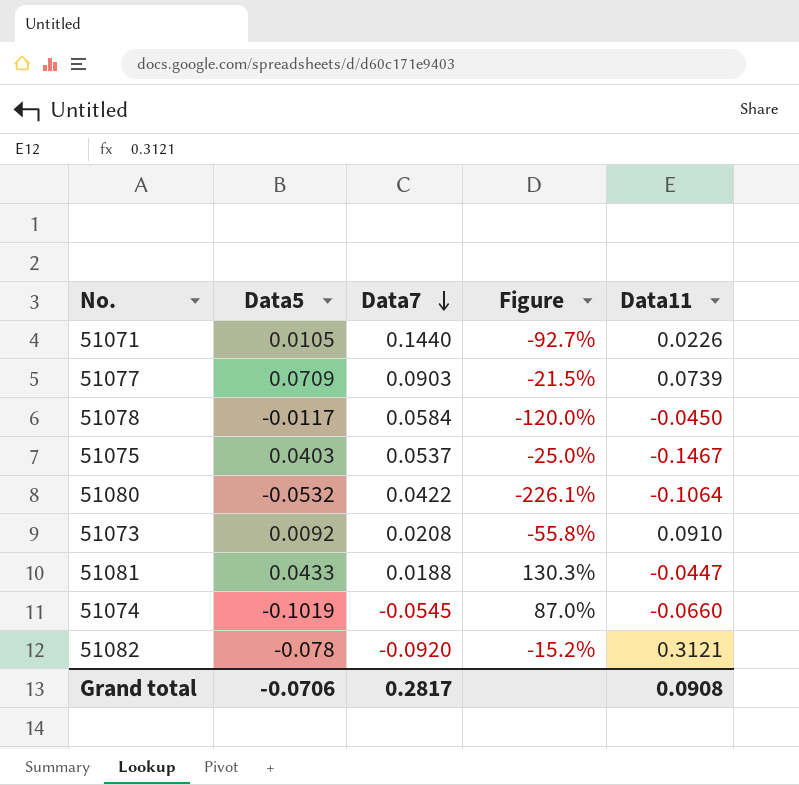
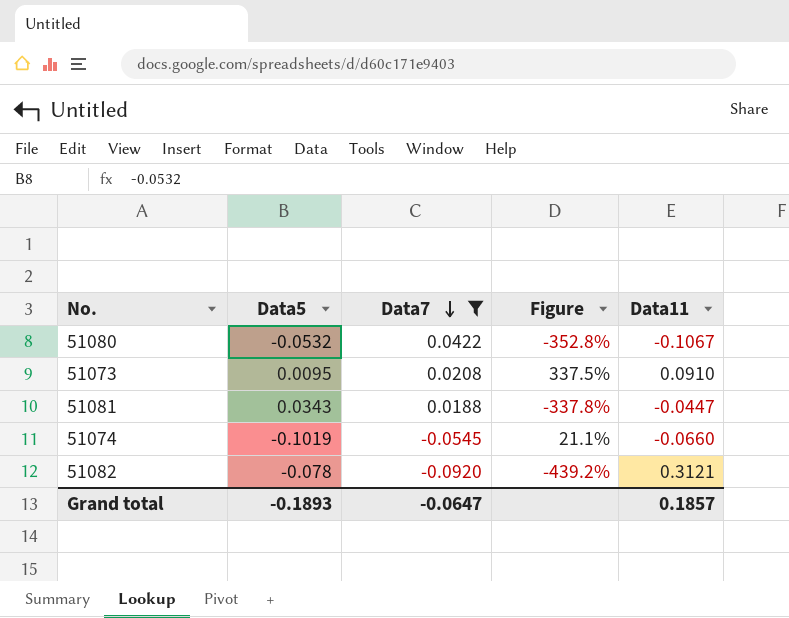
filter: none -> Data7 <= 0.0422
column Figure | formula: ([Data5] - [Data7]) / [Data7] -> ([Data11] - [Data7]) / [Data7]
51080 | Data11: -0.1064 -> -0.1067
51073 | Data5: 0.0092 -> 0.0095
51081 | Data5: 0.0433 -> 0.0343
Grand total | Data5: -0.0706 -> -0.1893
Grand total | Data7: 0.2817 -> -0.0647
Grand total | Data11: 0.0908 -> 0.1857

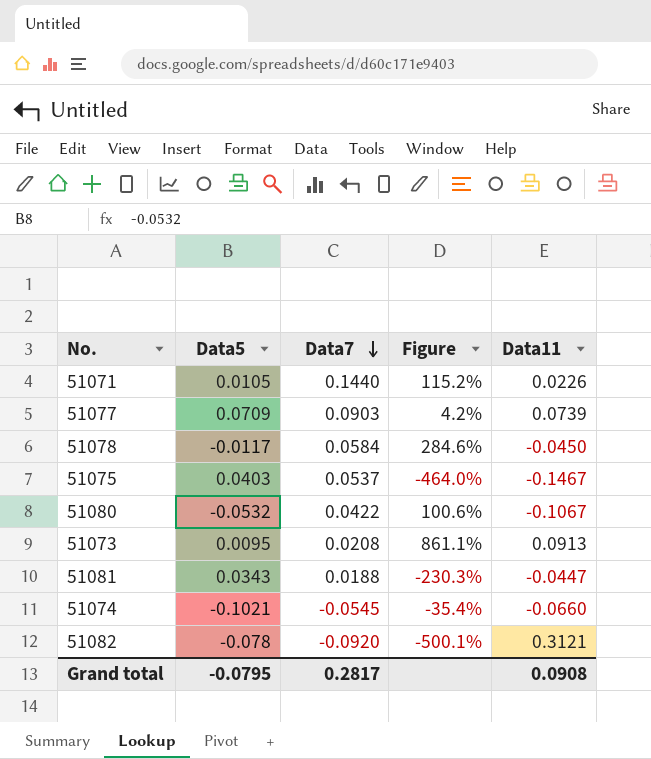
filter: Data7 <= 0.0422 -> none
column Figure | formula: ([Data11] - [Data7]) / [Data7] -> ([Data11] - [Data5]) / [Data5]
51073 | Data11: 0.0910 -> 0.0913
51074 | Data5: -0.1019 -> -0.1021
Grand total | Data5: -0.1893 -> -0.0795
Grand total | Data7: -0.0647 -> 0.2817
Grand total | Data11: 0.1857 -> 0.0908

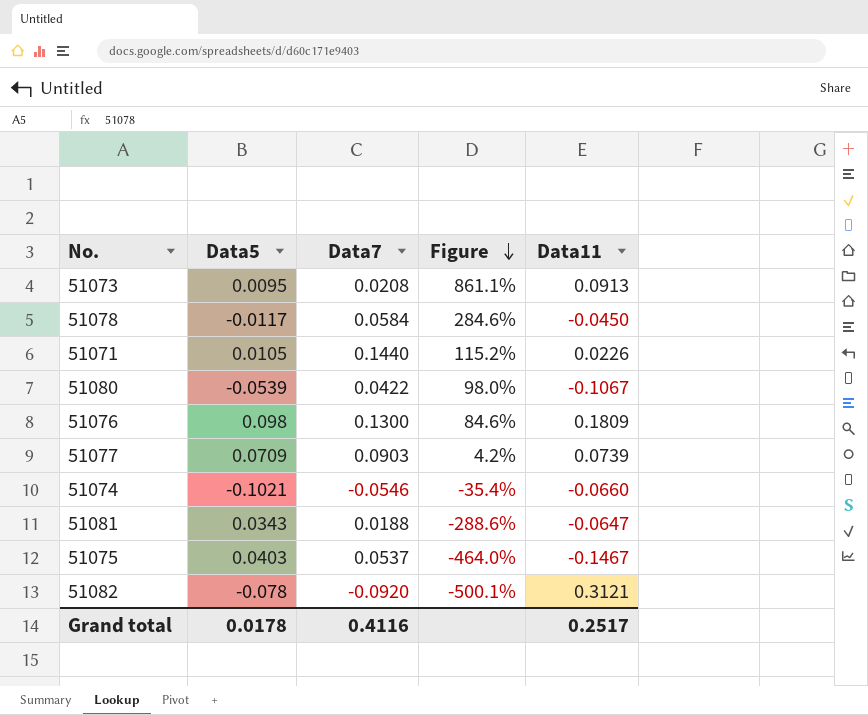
row order: Data7 descending -> Figure descending
51080 | Data5: -0.0532 -> -0.0539
51080 | Figure: 100.6% -> 98.0%
row 51076: none -> 0.098 | 0.1300 | 84.6% | 0.1809
51074 | Data7: -0.0545 -> -0.0546
51081 | Figure: -230.3% -> -288.6%
51081 | Data11: -0.0447 -> -0.0647
Grand total | Data5: -0.0795 -> 0.0178
Grand total | Data7: 0.2817 -> 0.4116
Grand total | Data11: 0.0908 -> 0.2517

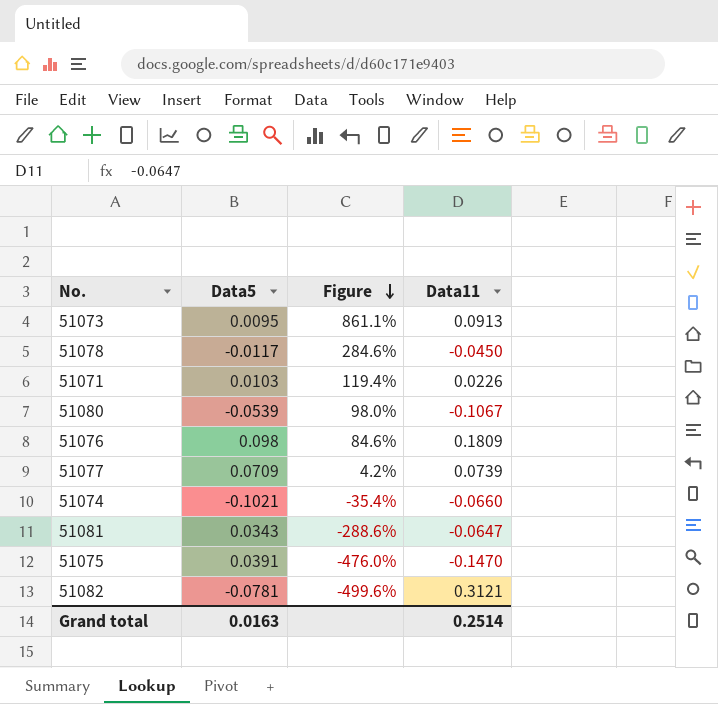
column Data7 | position: 3 -> none
51071 | Data5: 0.0105 -> 0.0103
51071 | Figure: 115.2% -> 119.4%
51075 | Data5: 0.0403 -> 0.0391
51075 | Figure: -464.0% -> -476.0%
51075 | Data11: -0.1467 -> -0.1470
51082 | Data5: -0.078 -> -0.0781
51082 | Figure: -500.1% -> -499.6%
Grand total | Data5: 0.0178 -> 0.0163
Grand total | Data11: 0.2517 -> 0.2514

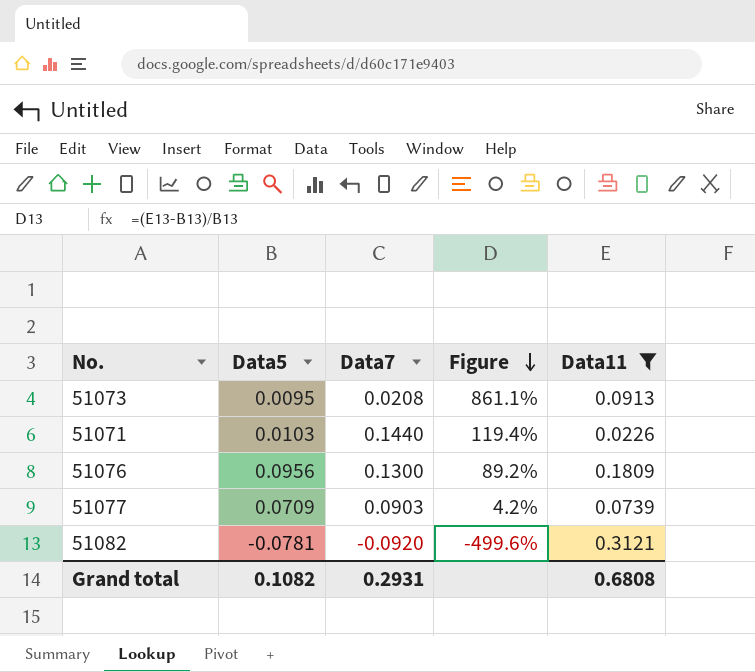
filter: none -> Data11 >= 0.0226
column Data7 | position: none -> 3
51076 | Data5: 0.098 -> 0.0956
51076 | Figure: 84.6% -> 89.2%
Grand total | Data5: 0.0163 -> 0.1082
Grand total | Data11: 0.2514 -> 0.6808

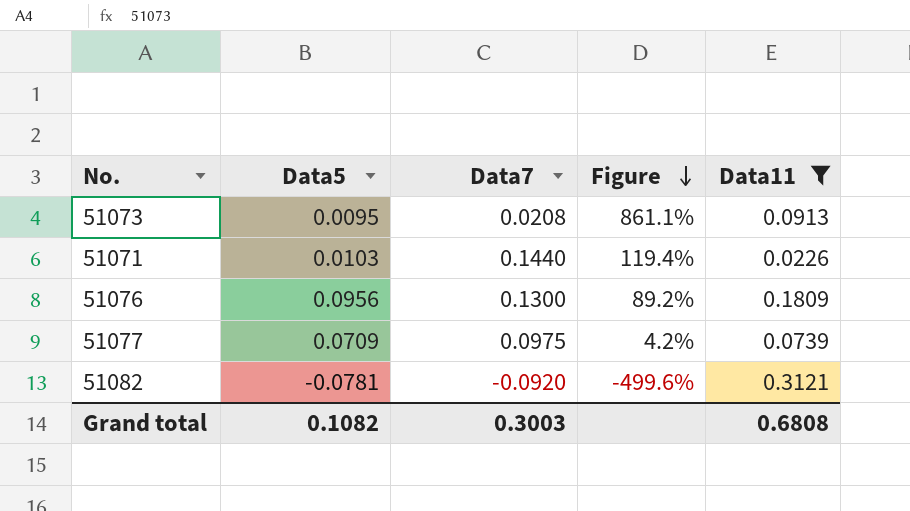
51077 | Data7: 0.0903 -> 0.0975
Grand total | Data7: 0.2931 -> 0.3003

